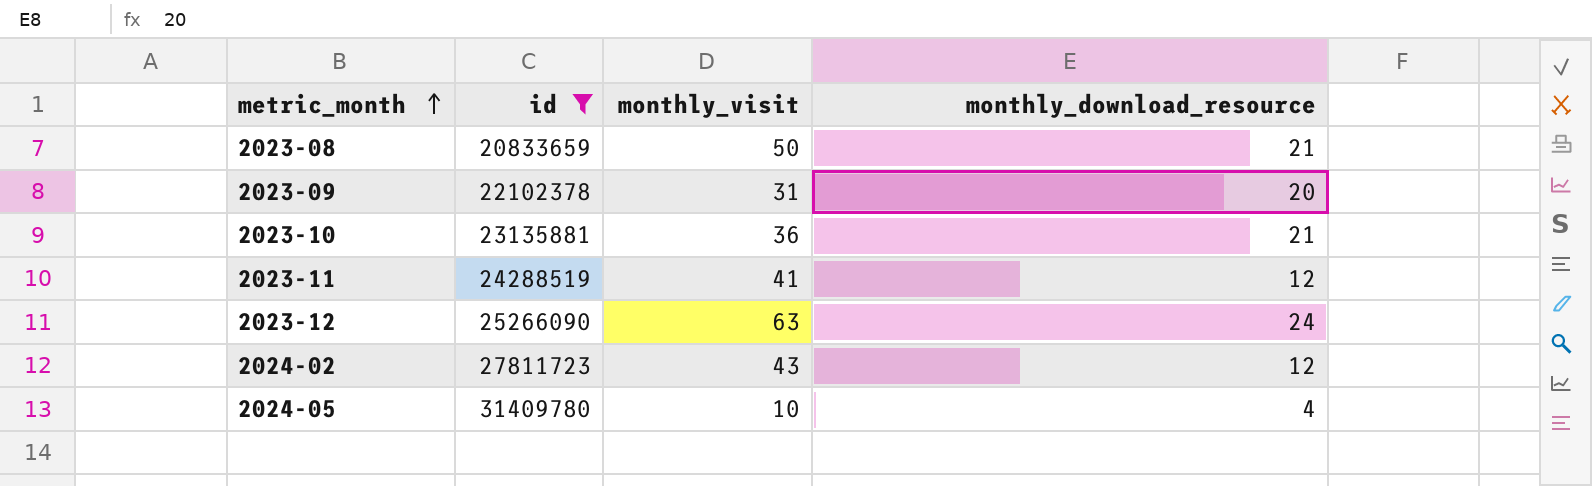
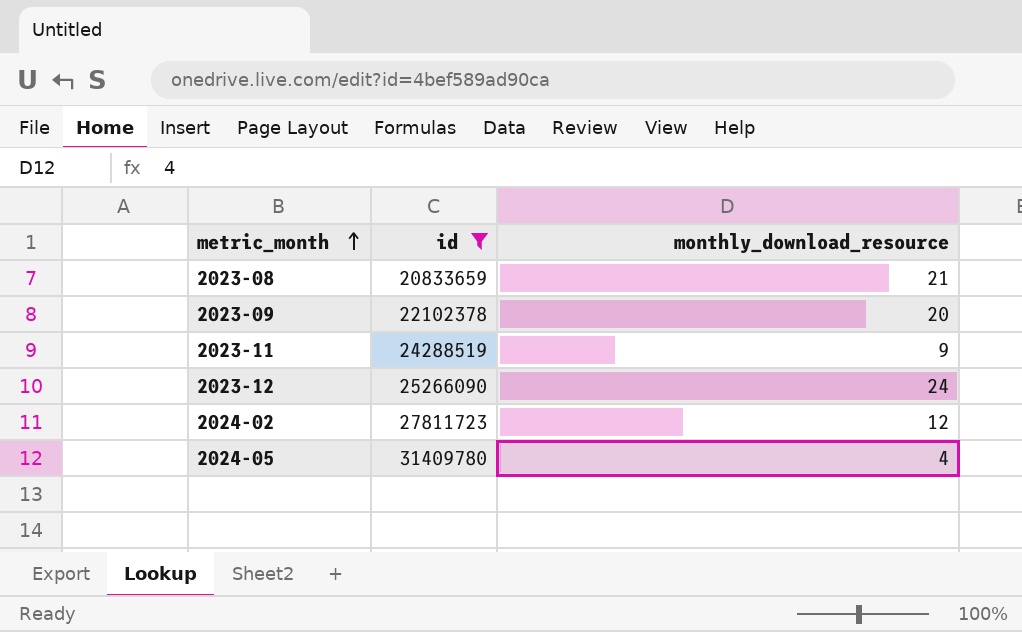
column monthly_visit | position: 3 -> none
row 2023-10: 23135881 | 36 | 21 -> none
2023-11 | monthly_download_resource: 12 -> 9

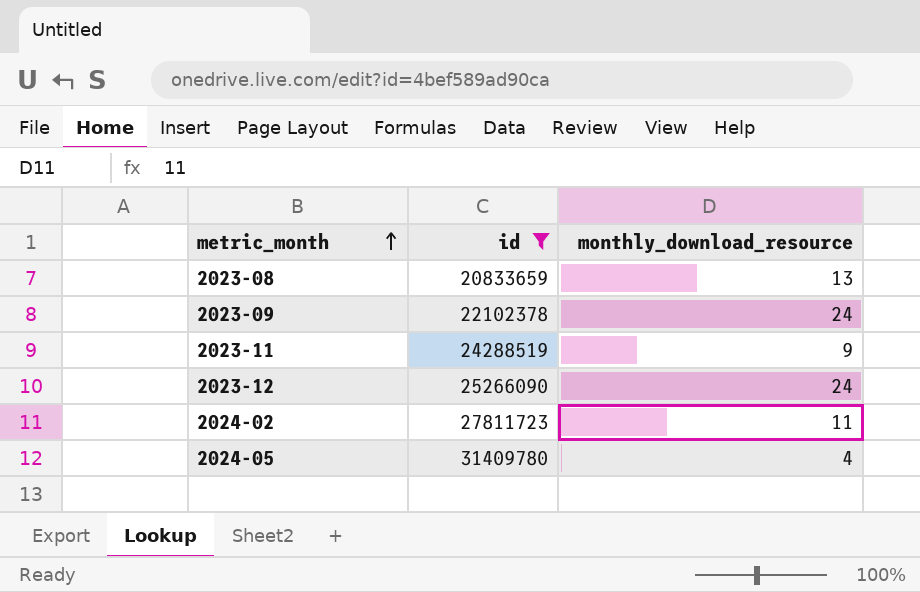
2023-08 | monthly_download_resource: 21 -> 13
2023-09 | monthly_download_resource: 20 -> 24
2024-02 | monthly_download_resource: 12 -> 11

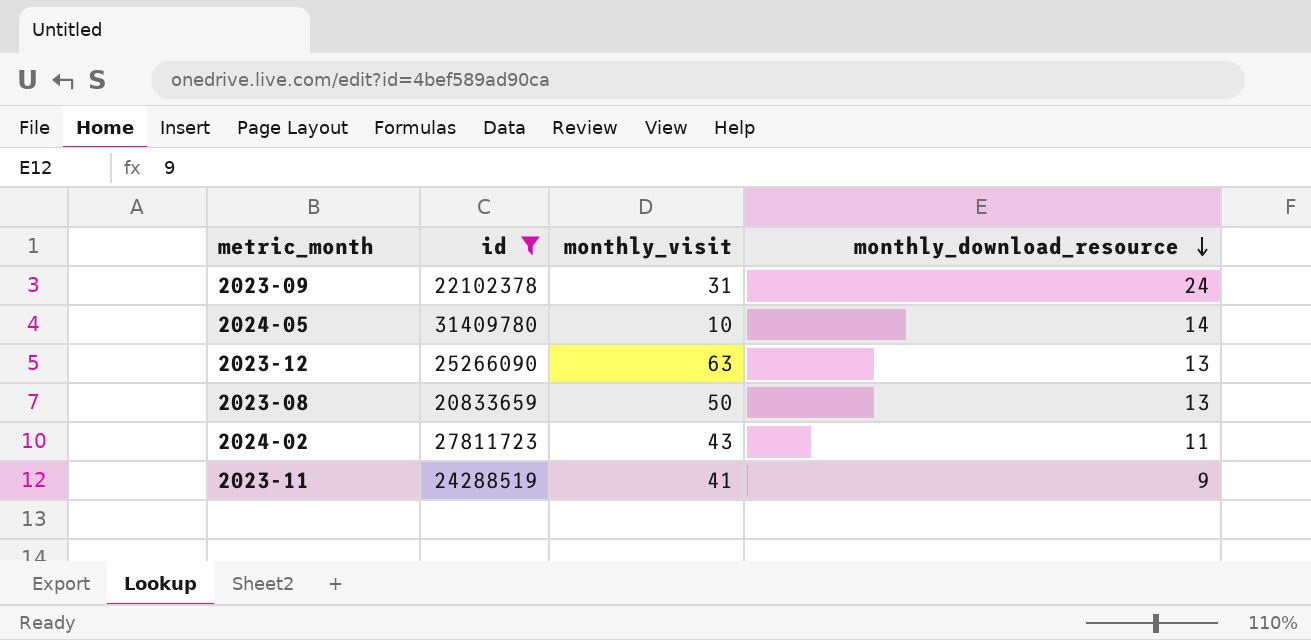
row order: metric_month ascending -> monthly_download_resource descending
column monthly_visit | position: none -> 3
2024-05 | monthly_download_resource: 4 -> 14
2023-12 | monthly_download_resource: 24 -> 13

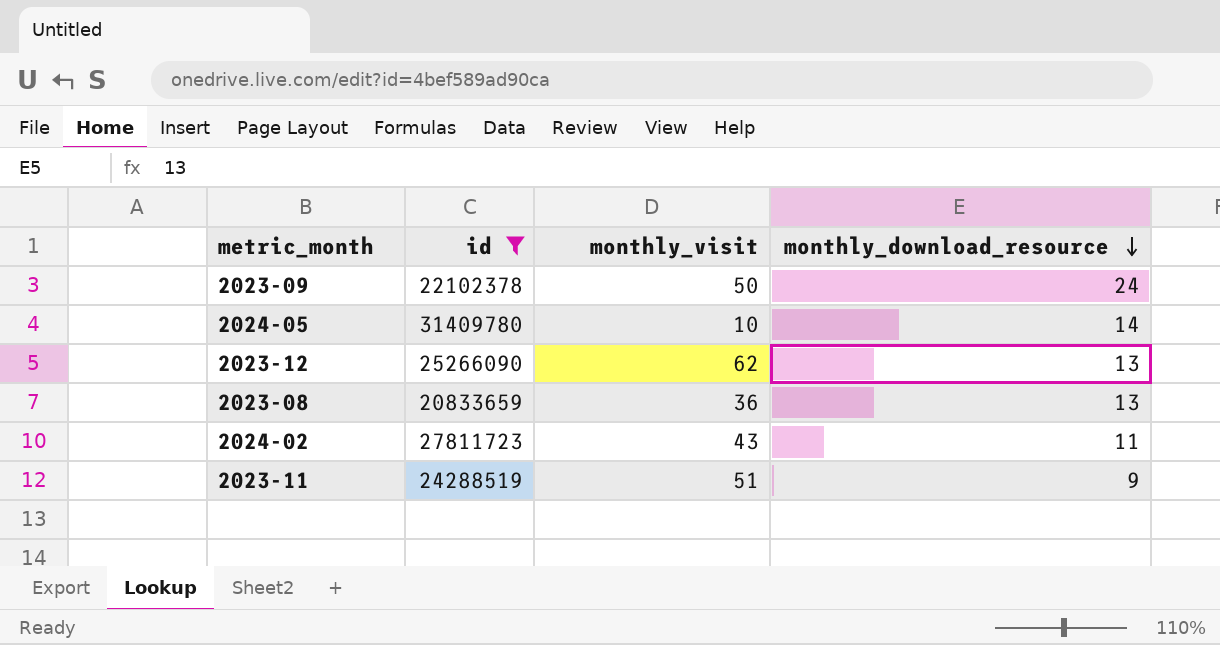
2023-09 | monthly_visit: 31 -> 50
2023-12 | monthly_visit: 63 -> 62
2023-08 | monthly_visit: 50 -> 36
2023-11 | monthly_visit: 41 -> 51

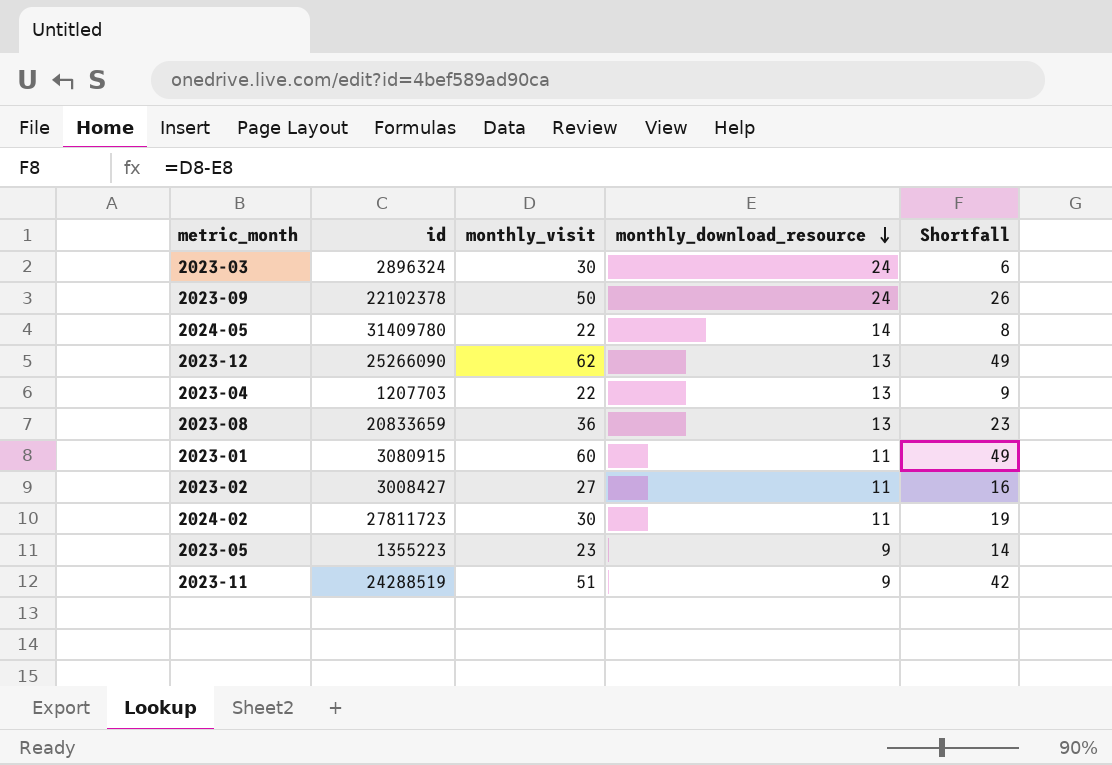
filter: id >= 20833659 -> none
column Shortfall | formula: none -> [monthly_visit] - [monthly_download_resource]
2024-05 | monthly_visit: 10 -> 22
2024-02 | monthly_visit: 43 -> 30

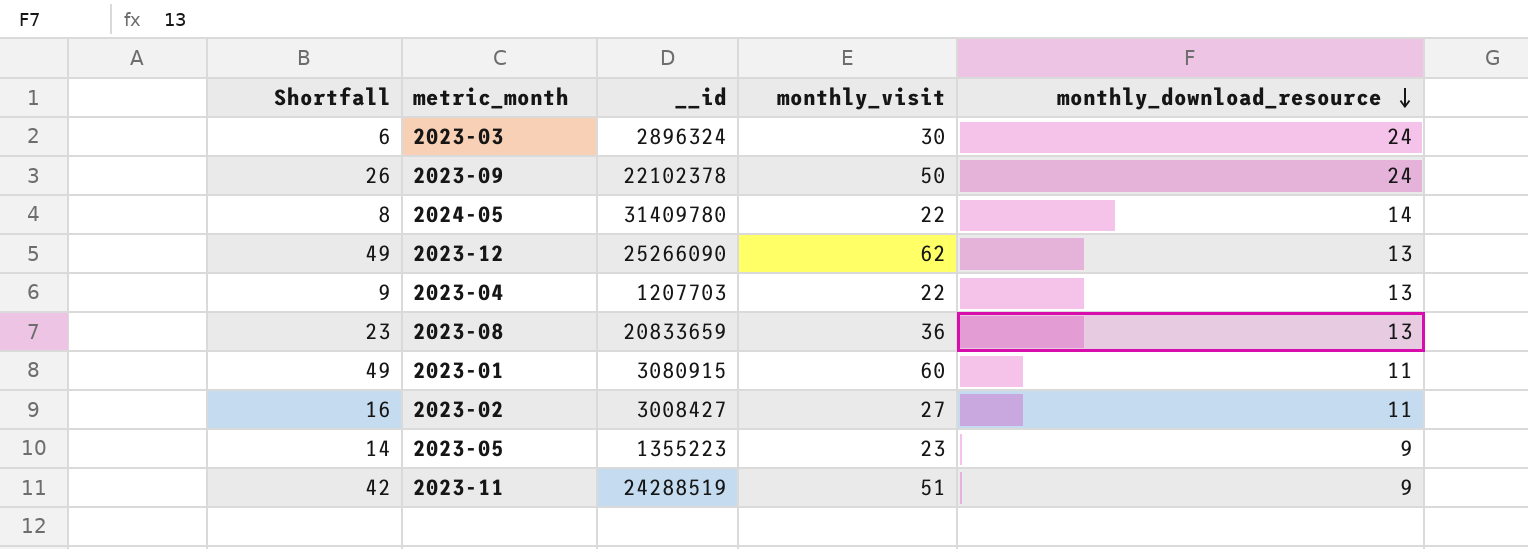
column Shortfall | position: 5 -> 1
column name: id -> __id
row 2024-02: 27811723 | 30 | 11 | 19 -> none

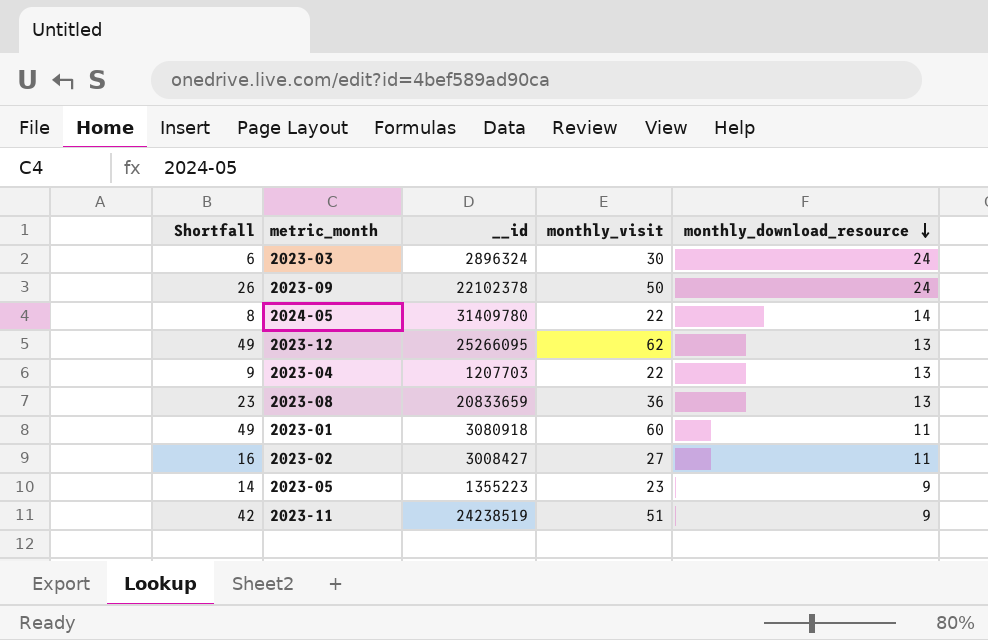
2023-12 | __id: 25266090 -> 25266095
2023-01 | __id: 3080915 -> 3080918
2023-11 | __id: 24288519 -> 24238519

